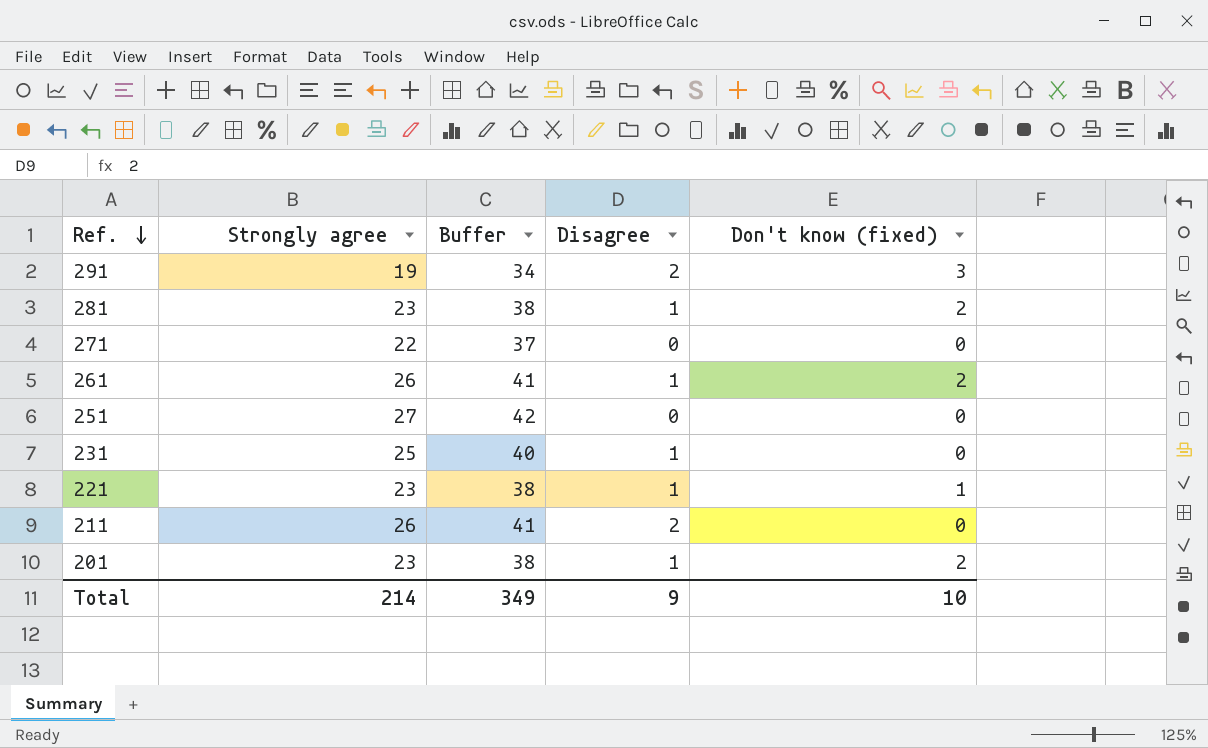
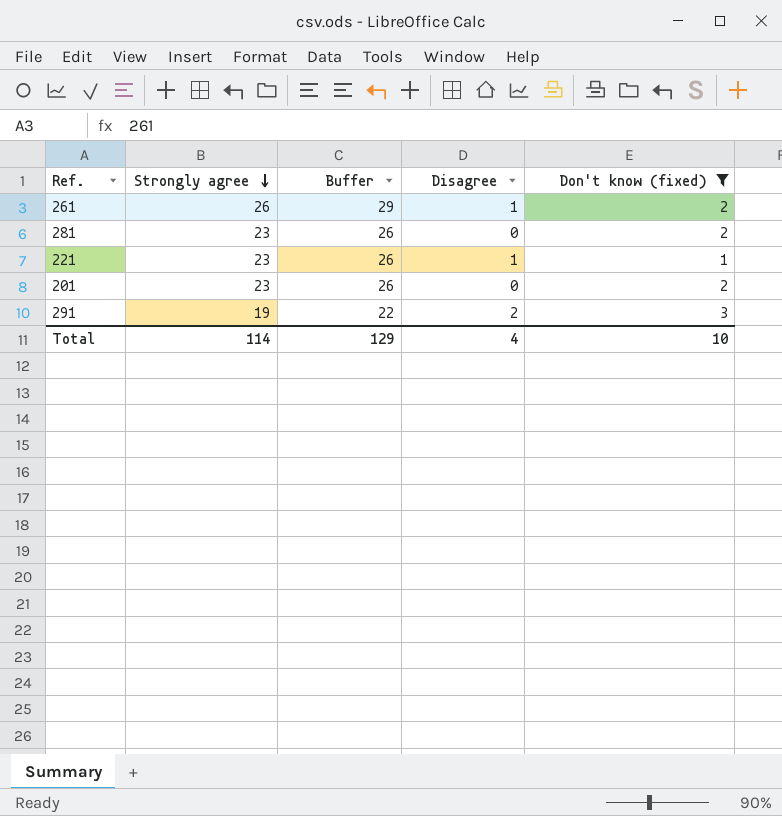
filter: none -> Don't know (fixed) != 0
row order: Ref. descending -> Strongly agree descending
column Buffer | formula: [Strongly agree] + 15 -> [Strongly agree] + 3
281 | Disagree: 1 -> 0
201 | Disagree: 1 -> 0
Total | Strongly agree: 214 -> 114
Total | Buffer: 349 -> 129
Total | Disagree: 9 -> 4

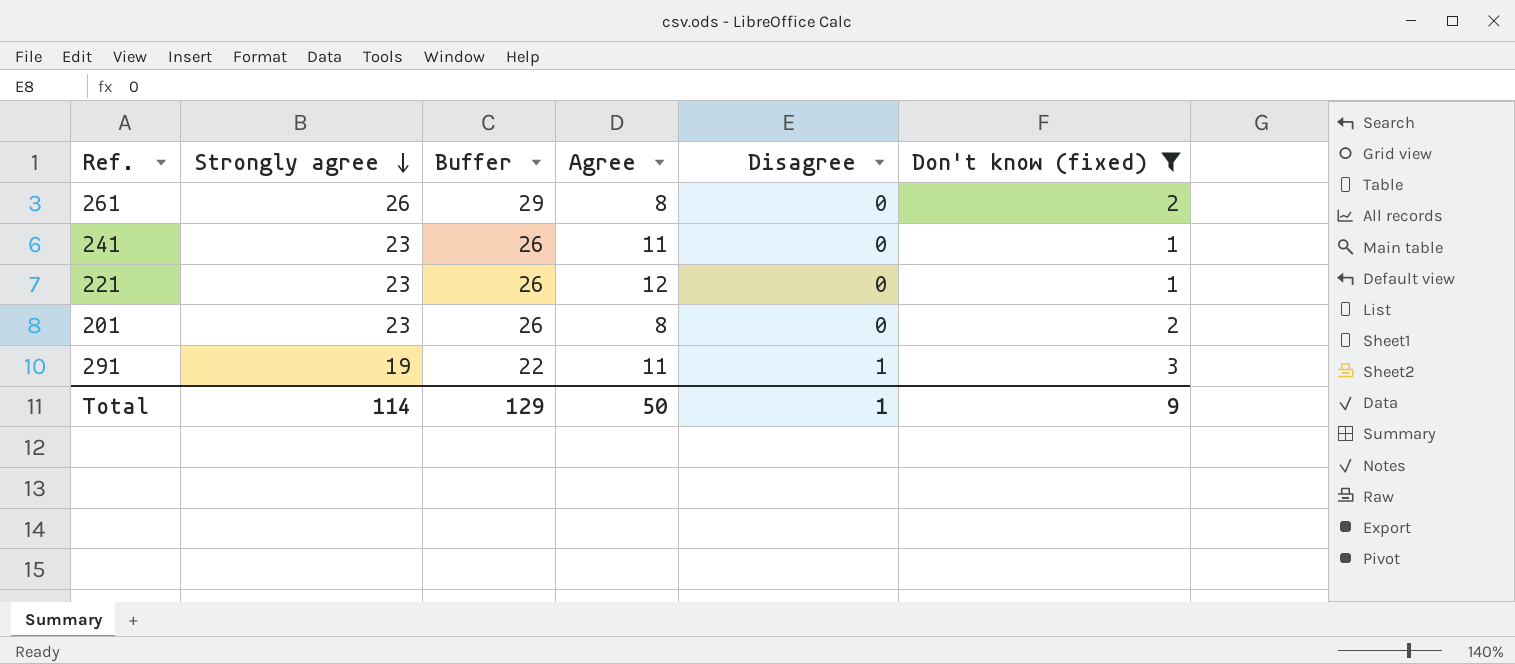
column Agree | position: none -> 4
row 281: 23 | 26 | 0 | 2 -> none
261 | Disagree: 1 -> 0
row 241: none -> 23 | 26 | 11 | 0 | 1
221 | Disagree: 1 -> 0
291 | Disagree: 2 -> 1
Total | Disagree: 4 -> 1
Total | Don't know (fixed): 10 -> 9

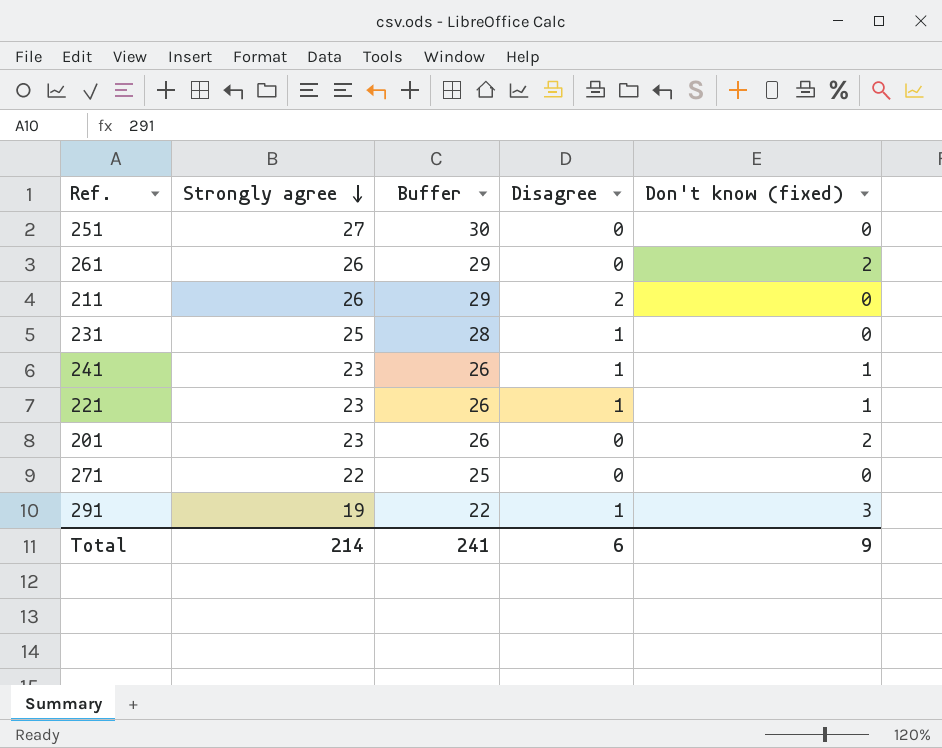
filter: Don't know (fixed) != 0 -> none
column Agree | position: 4 -> none
241 | Disagree: 0 -> 1
221 | Disagree: 0 -> 1
Total | Strongly agree: 114 -> 214
Total | Buffer: 129 -> 241
Total | Disagree: 1 -> 6

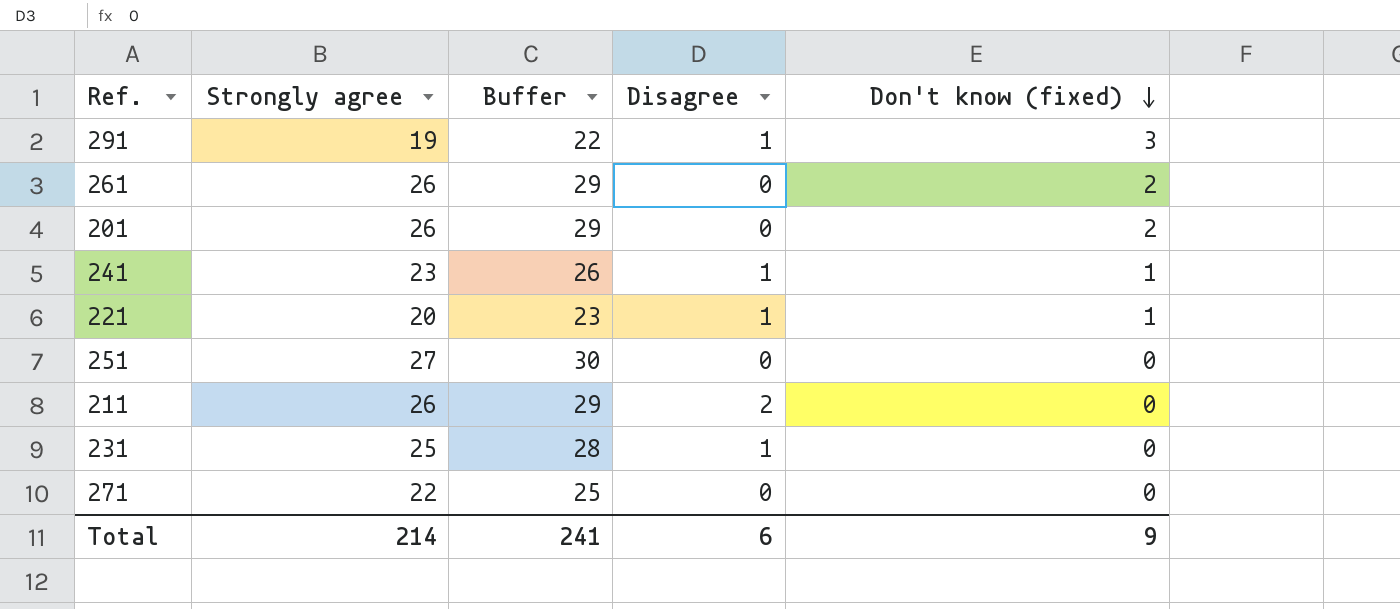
row order: Strongly agree descending -> Don't know (fixed) descending
201 | Strongly agree: 23 -> 26
201 | Buffer: 26 -> 29
221 | Strongly agree: 23 -> 20
221 | Buffer: 26 -> 23

